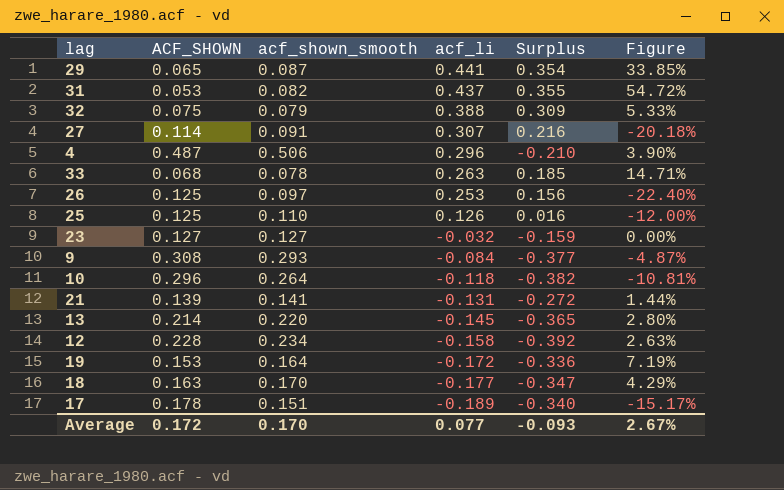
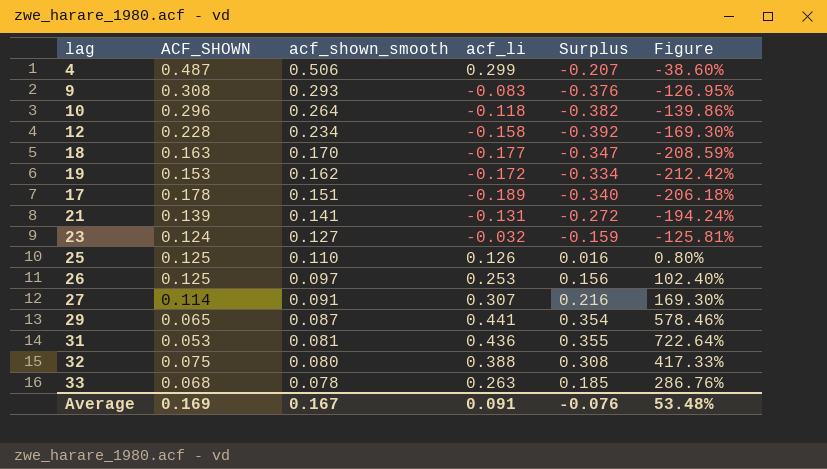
row order: acf_li descending -> acf_shown_smooth descending
column Figure | formula: ([acf_shown_smooth] - [ACF_SHOWN]) / [ACF_SHOWN] -> ([acf_li] - [ACF_SHOWN]) / [ACF_SHOWN]
row 13: 0.214 | 0.220 | -0.145 | -0.365 | 2.80% -> none
4 | acf_li: 0.296 -> 0.299
4 | Surplus: -0.210 -> -0.207
9 | acf_li: -0.084 -> -0.083
9 | Surplus: -0.377 -> -0.376
19 | acf_shown_smooth: 0.164 -> 0.162
19 | Surplus: -0.336 -> -0.334
23 | ACF_SHOWN: 0.127 -> 0.124
31 | acf_shown_smooth: 0.082 -> 0.081
31 | acf_li: 0.437 -> 0.436
32 | acf_shown_smooth: 0.079 -> 0.080
32 | Surplus: 0.309 -> 0.308
Average | ACF_SHOWN: 0.172 -> 0.169
Average | acf_shown_smooth: 0.170 -> 0.167
Average | acf_li: 0.077 -> 0.091
Average | Surplus: -0.093 -> -0.076
Average | Figure: 2.67% -> 53.48%

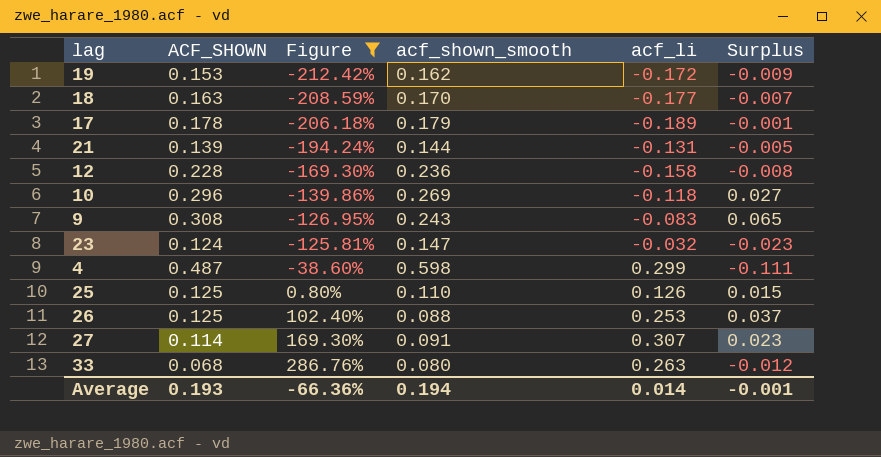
filter: none -> Figure <= 286.76%
row order: acf_shown_smooth descending -> Figure ascending
column Figure | position: 6 -> 3
column Surplus | formula: [acf_li] - [acf_shown_smooth] -> [ACF_SHOWN] - [acf_shown_smooth]
17 | acf_shown_smooth: 0.151 -> 0.179
21 | acf_shown_smooth: 0.141 -> 0.144
12 | acf_shown_smooth: 0.234 -> 0.236
10 | acf_shown_smooth: 0.264 -> 0.269
9 | acf_shown_smooth: 0.293 -> 0.243
23 | acf_shown_smooth: 0.127 -> 0.147
4 | acf_shown_smooth: 0.506 -> 0.598
26 | acf_shown_smooth: 0.097 -> 0.088
33 | acf_shown_smooth: 0.078 -> 0.080
Average | ACF_SHOWN: 0.169 -> 0.193
Average | Figure: 53.48% -> -66.36%
Average | acf_shown_smooth: 0.167 -> 0.194
Average | acf_li: 0.091 -> 0.014
Average | Surplus: -0.076 -> -0.001

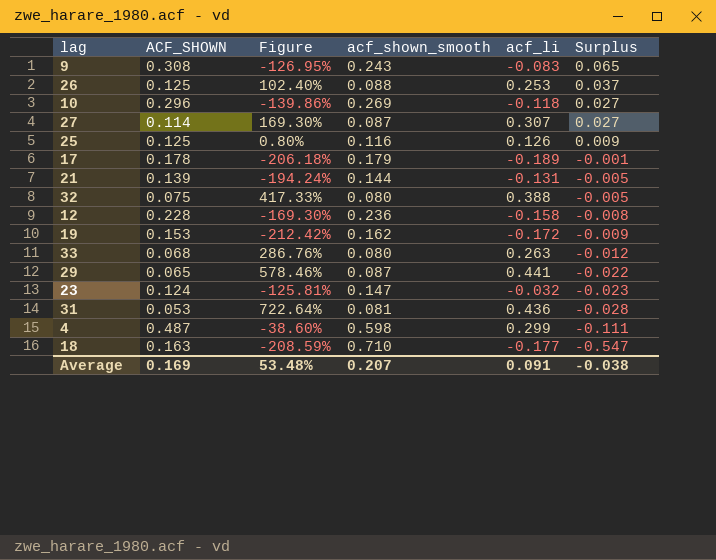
filter: Figure <= 286.76% -> none
row order: Figure ascending -> Surplus descending
27 | acf_shown_smooth: 0.091 -> 0.087
27 | Surplus: 0.023 -> 0.027
25 | acf_shown_smooth: 0.110 -> 0.116
25 | Surplus: 0.015 -> 0.009
18 | acf_shown_smooth: 0.170 -> 0.710
18 | Surplus: -0.007 -> -0.547
Average | ACF_SHOWN: 0.193 -> 0.169
Average | Figure: -66.36% -> 53.48%
Average | acf_shown_smooth: 0.194 -> 0.207
Average | acf_li: 0.014 -> 0.091
Average | Surplus: -0.001 -> -0.038

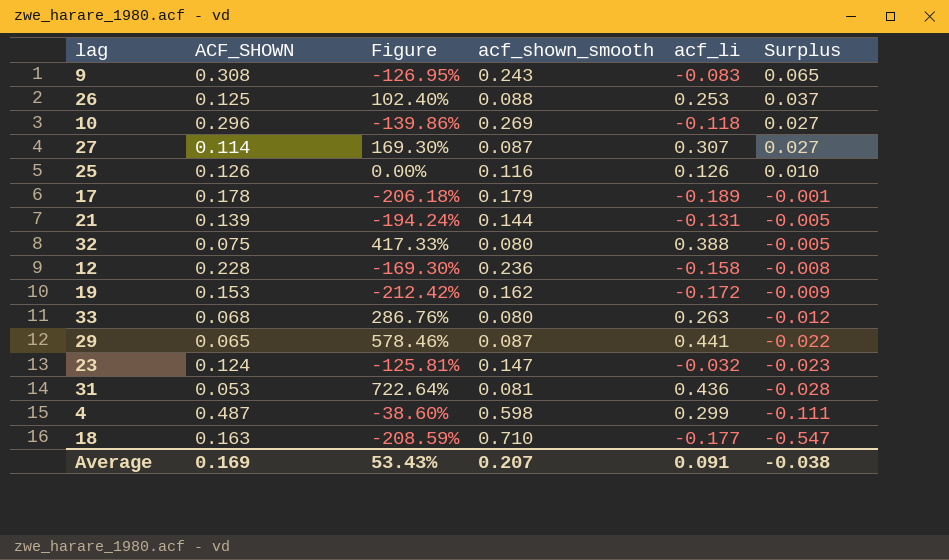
25 | ACF_SHOWN: 0.125 -> 0.126
25 | Figure: 0.80% -> 0.00%
25 | Surplus: 0.009 -> 0.010
Average | Figure: 53.48% -> 53.43%

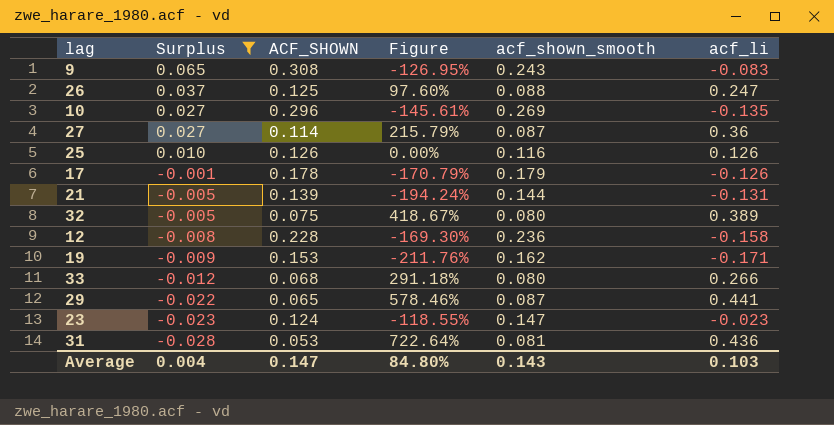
filter: none -> Surplus >= -0.028
column Surplus | position: 6 -> 2
26 | Figure: 102.40% -> 97.60%
26 | acf_li: 0.253 -> 0.247
10 | Figure: -139.86% -> -145.61%
10 | acf_li: -0.118 -> -0.135
27 | Figure: 169.30% -> 215.79%
27 | acf_li: 0.307 -> 0.36
17 | Figure: -206.18% -> -170.79%
17 | acf_li: -0.189 -> -0.126
32 | Figure: 417.33% -> 418.67%
32 | acf_li: 0.388 -> 0.389
19 | Figure: -212.42% -> -211.76%
19 | acf_li: -0.172 -> -0.171
33 | Figure: 286.76% -> 291.18%
33 | acf_li: 0.263 -> 0.266
23 | Figure: -125.81% -> -118.55%
23 | acf_li: -0.032 -> -0.023
Average | Surplus: -0.038 -> 0.004
Average | ACF_SHOWN: 0.169 -> 0.147
Average | Figure: 53.43% -> 84.80%
Average | acf_shown_smooth: 0.207 -> 0.143
Average | acf_li: 0.091 -> 0.103

